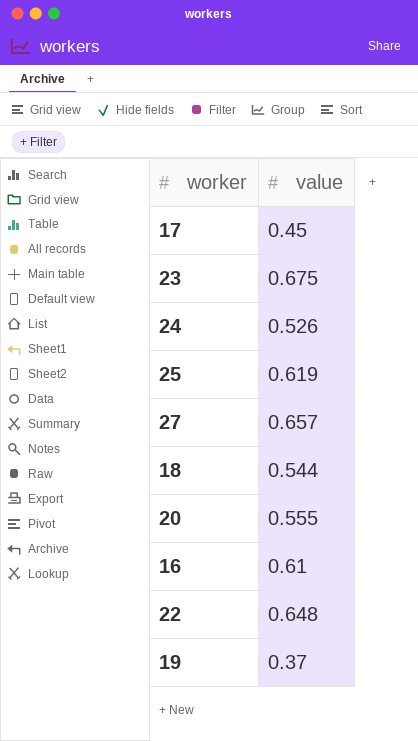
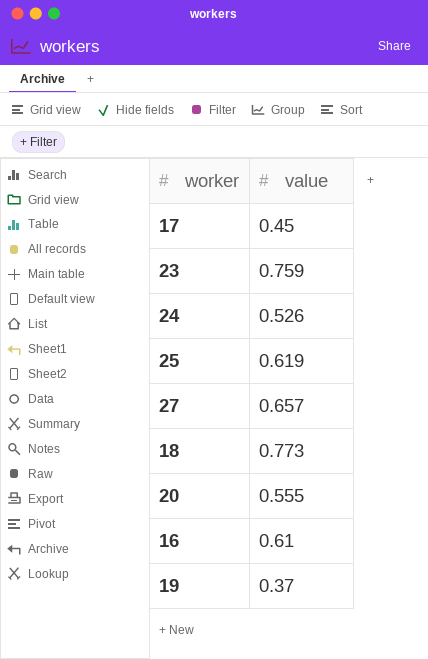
row 22: 0.648 -> none
23 | value: 0.675 -> 0.759
18 | value: 0.544 -> 0.773

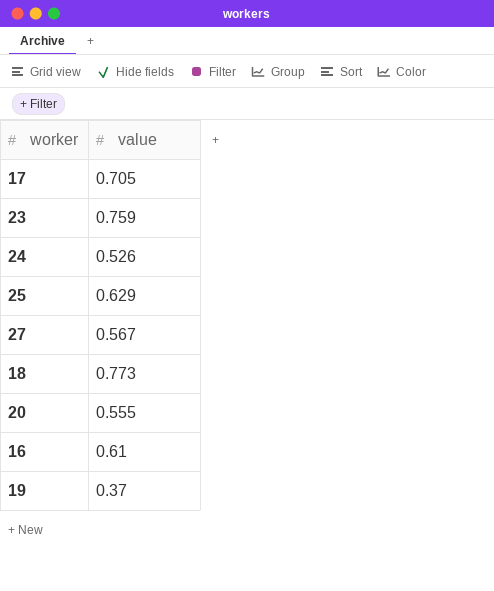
17 | value: 0.45 -> 0.705
25 | value: 0.619 -> 0.629
27 | value: 0.657 -> 0.567

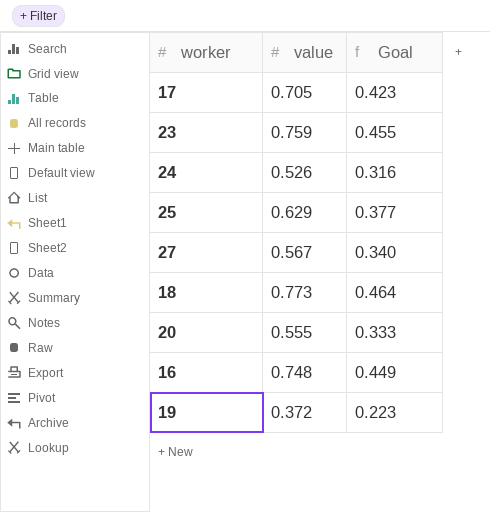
column Goal | formula: none -> [value] * 0.6
16 | value: 0.61 -> 0.748
19 | value: 0.37 -> 0.372

